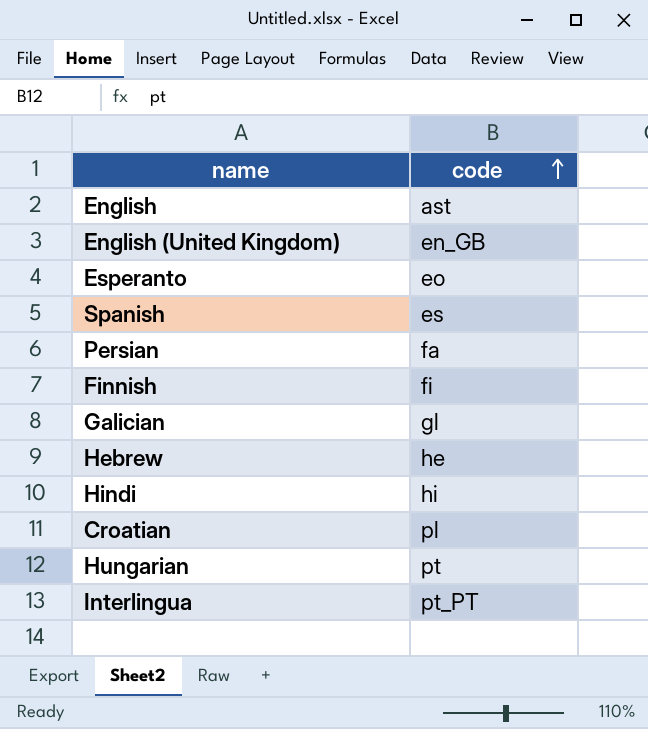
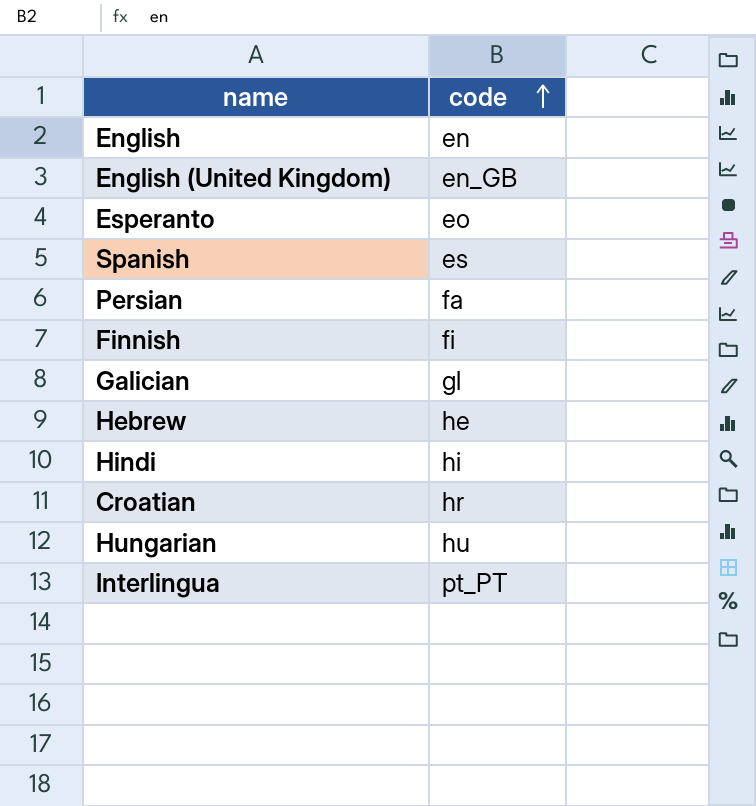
English | code: ast -> en
Croatian | code: pl -> hr
Hungarian | code: pt -> hu

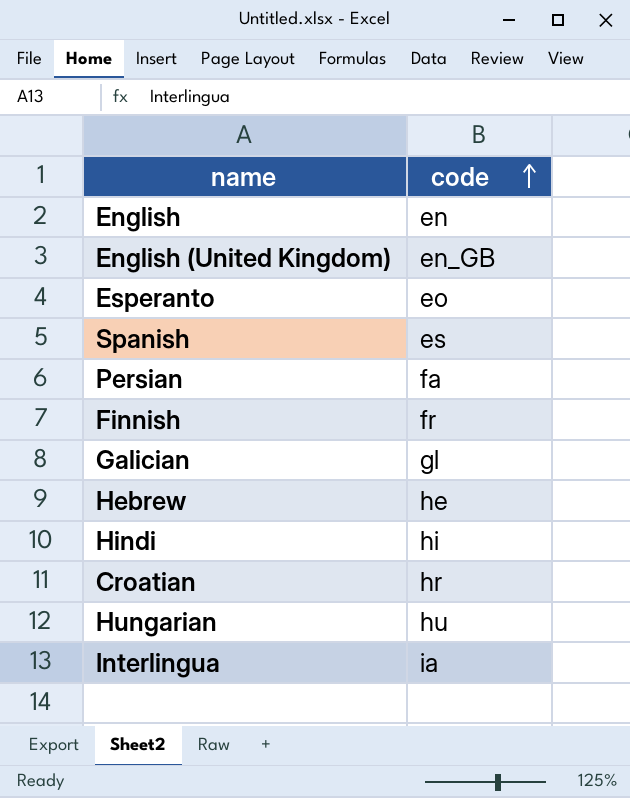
Finnish | code: fi -> fr
Interlingua | code: pt_PT -> ia

